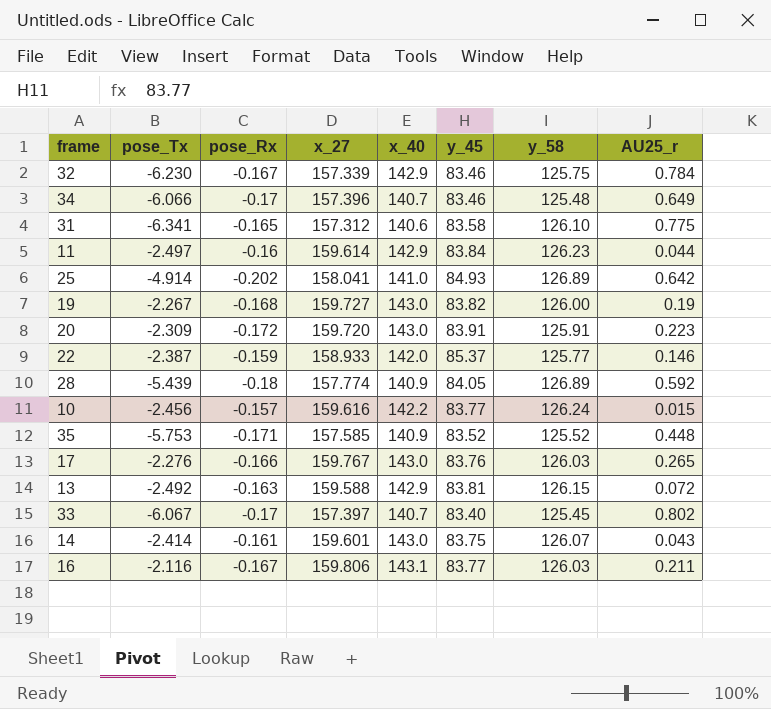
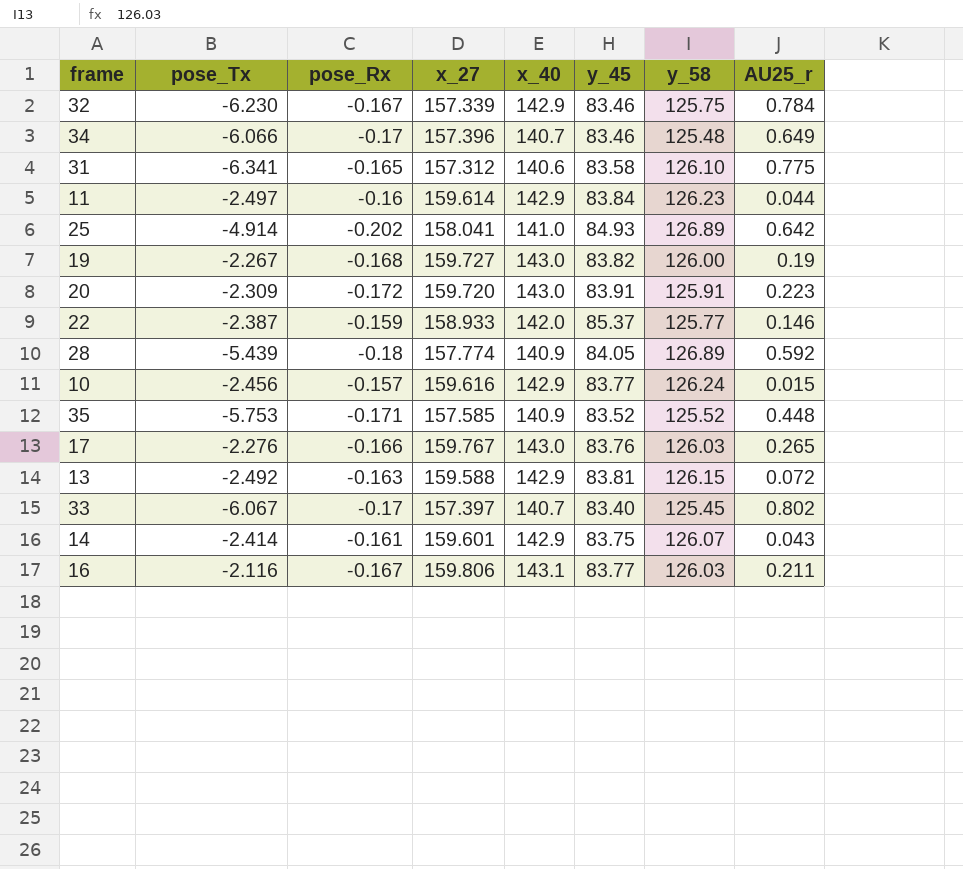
10 | x_40: 142.2 -> 142.9
14 | x_40: 143.0 -> 142.9

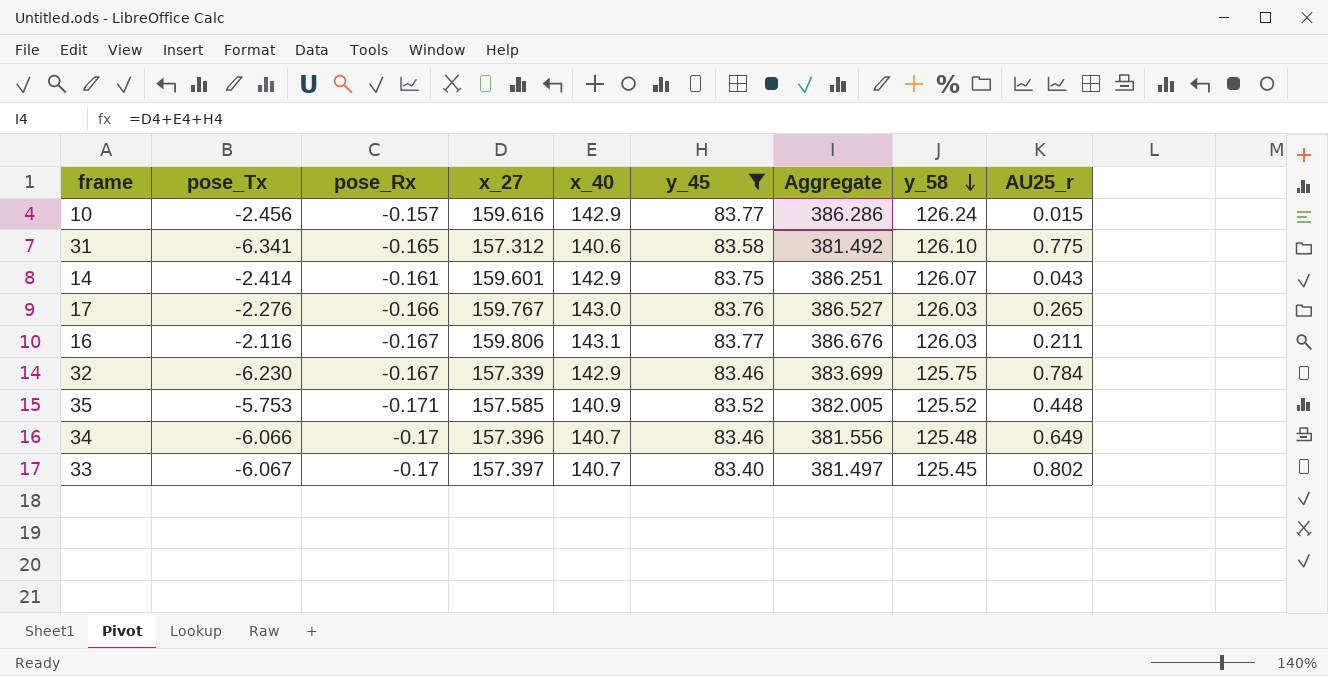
filter: none -> y_45 <= 83.77
row order: none -> y_58 descending
column Aggregate | formula: none -> [x_27] + [x_40] + [y_45]

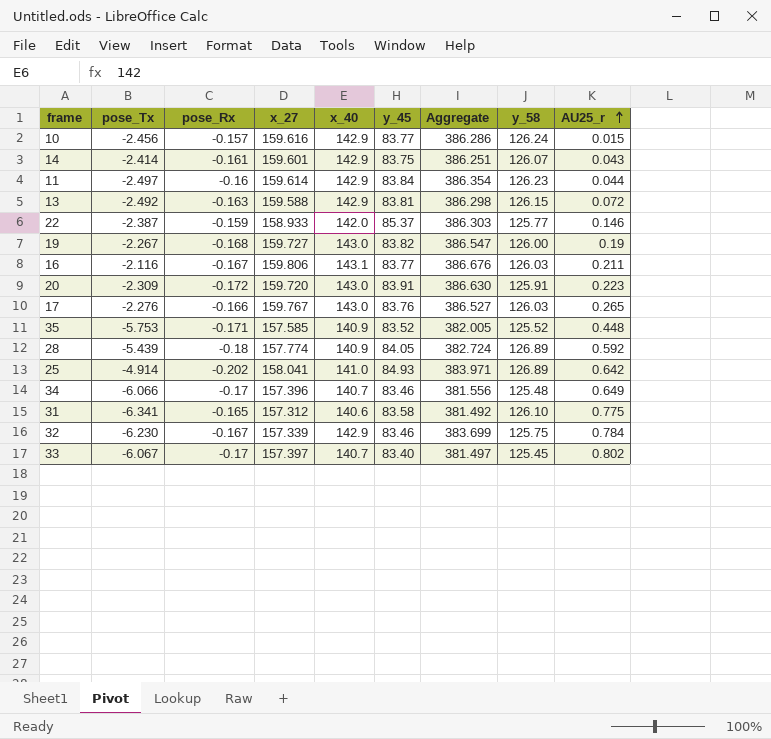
filter: y_45 <= 83.77 -> none
row order: y_58 descending -> AU25_r ascending

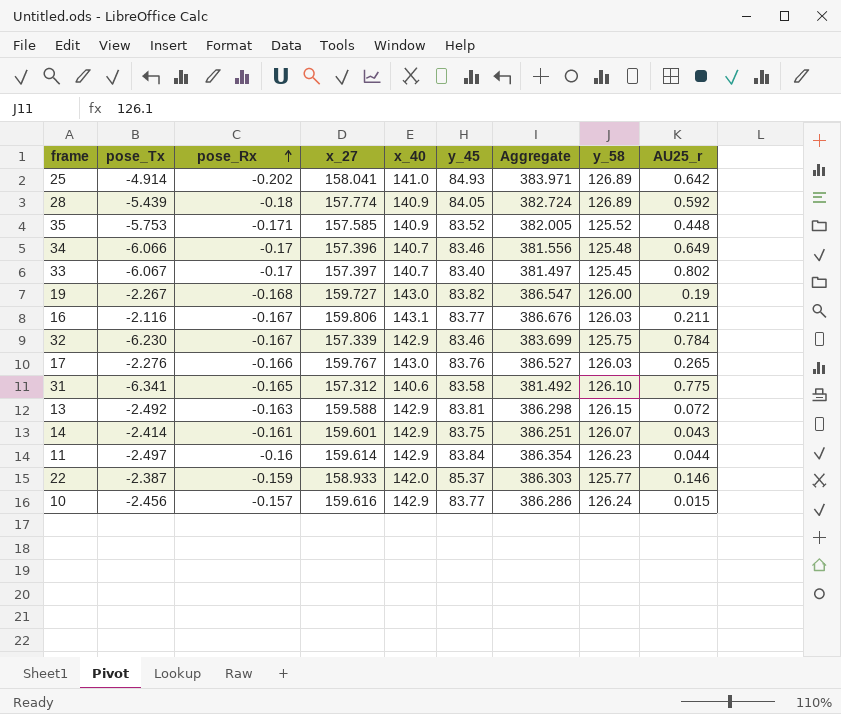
row order: AU25_r ascending -> pose_Rx ascending
row 20: -2.309 | -0.172 | 159.720 | 143.0 | 83.91 | 386.630 | 125.91 | 0.223 -> none

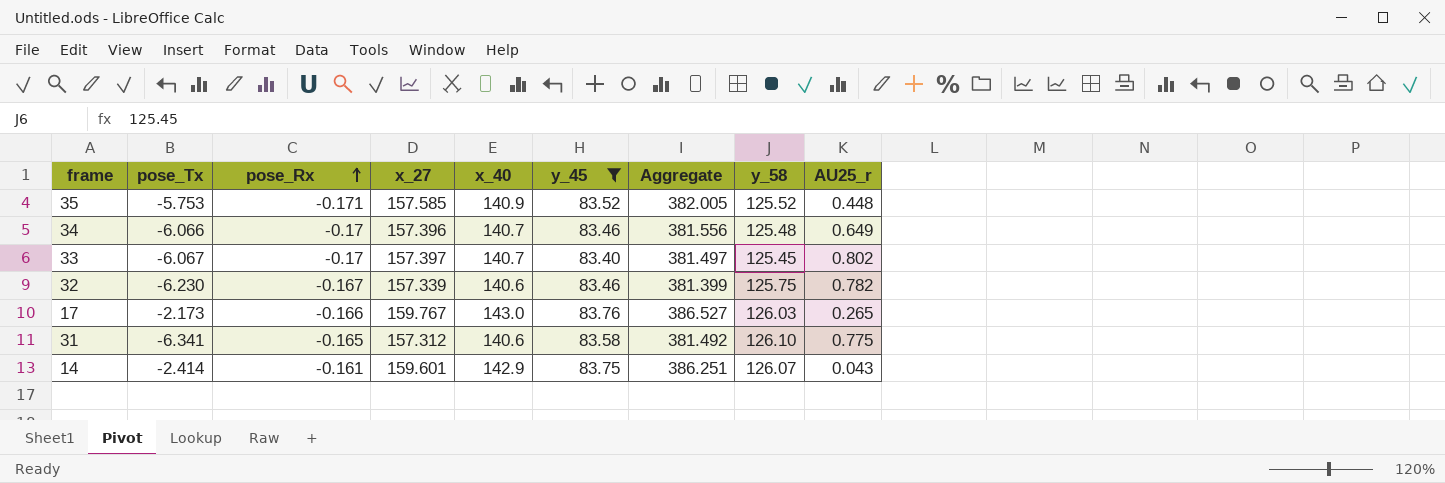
filter: none -> y_45 <= 83.76
32 | x_40: 142.9 -> 140.6
32 | Aggregate: 383.699 -> 381.399
32 | AU25_r: 0.784 -> 0.782
17 | pose_Tx: -2.276 -> -2.173

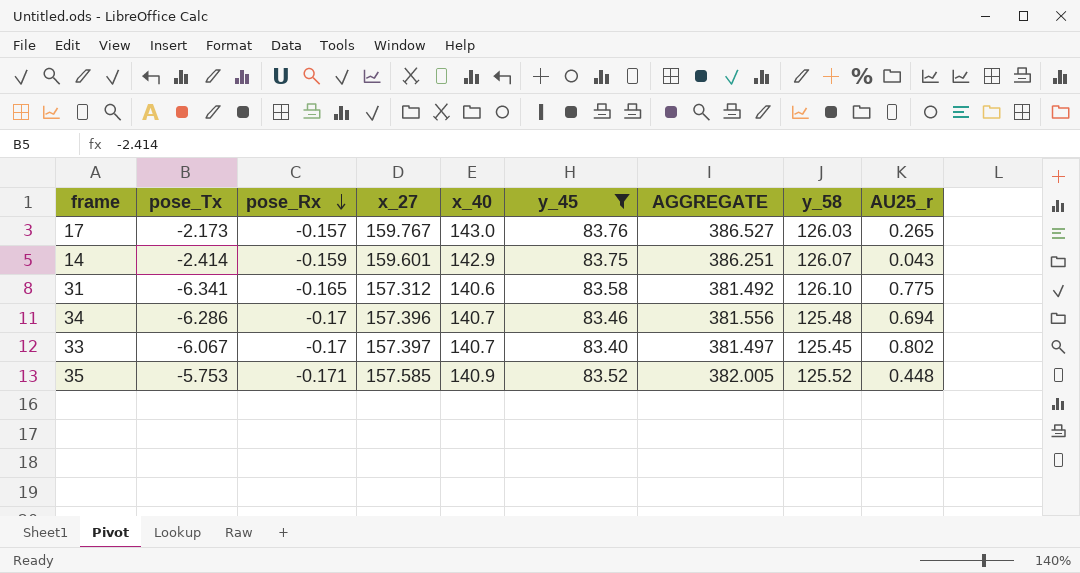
row order: pose_Rx ascending -> pose_Rx descending
column name: Aggregate -> AGGREGATE
row 32: -6.230 | -0.167 | 157.339 | 140.6 | 83.46 | 381.399 | 125.75 | 0.782 -> none
17 | pose_Rx: -0.166 -> -0.157
14 | pose_Rx: -0.161 -> -0.159
34 | pose_Tx: -6.066 -> -6.286
34 | AU25_r: 0.649 -> 0.694

